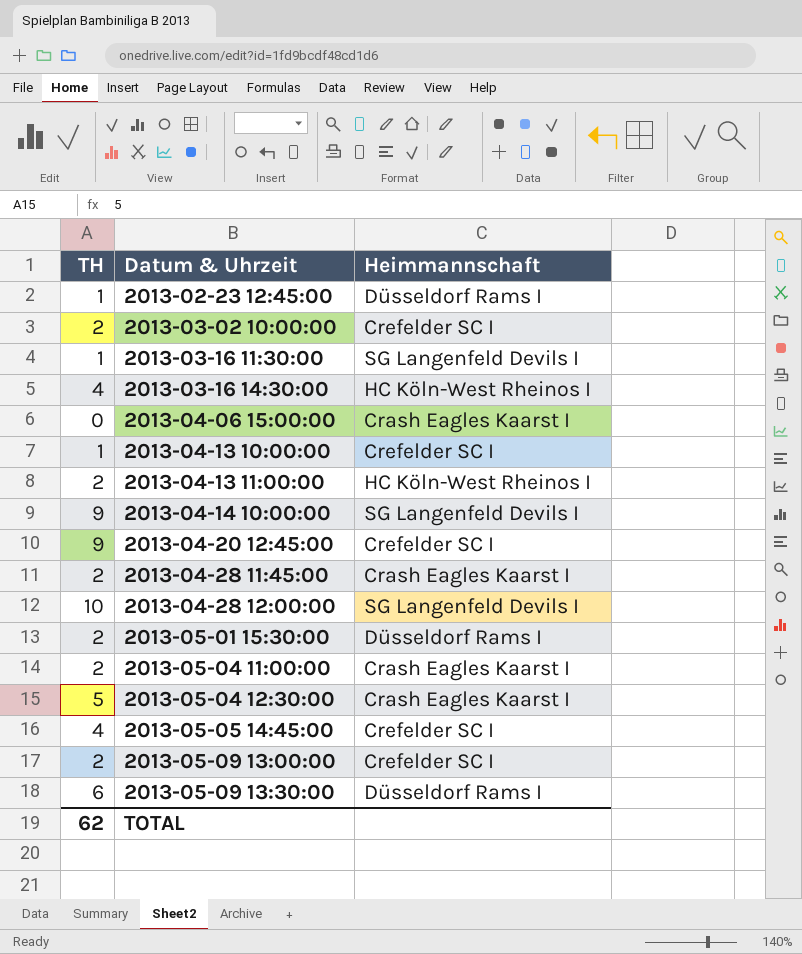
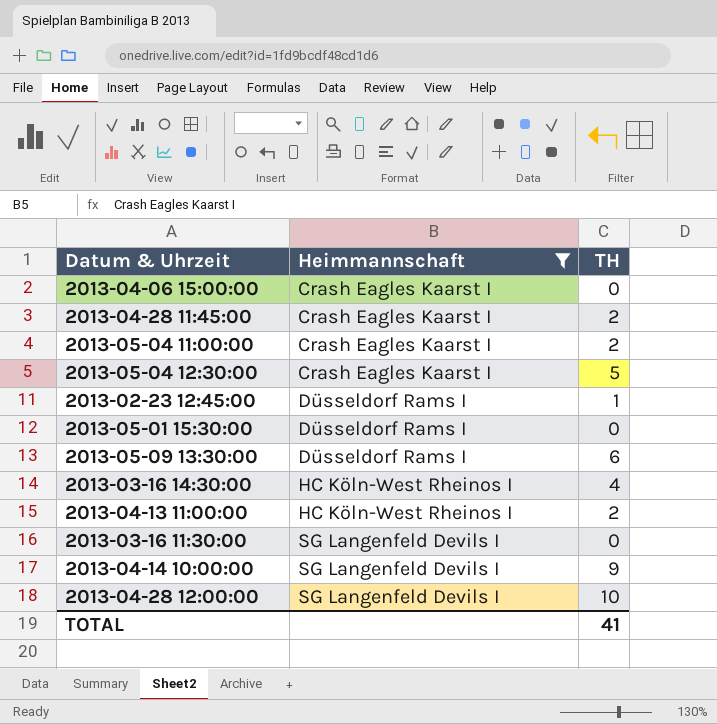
filter: none -> Heimmannschaft != Crefelder SC I
row order: Datum & Uhrzeit ascending -> Heimmannschaft ascending
column TH | position: 1 -> 3
2013-05-01 15:30:00 | TH: 2 -> 0
2013-03-16 11:30:00 | TH: 1 -> 0
TOTAL | TH: 62 -> 41

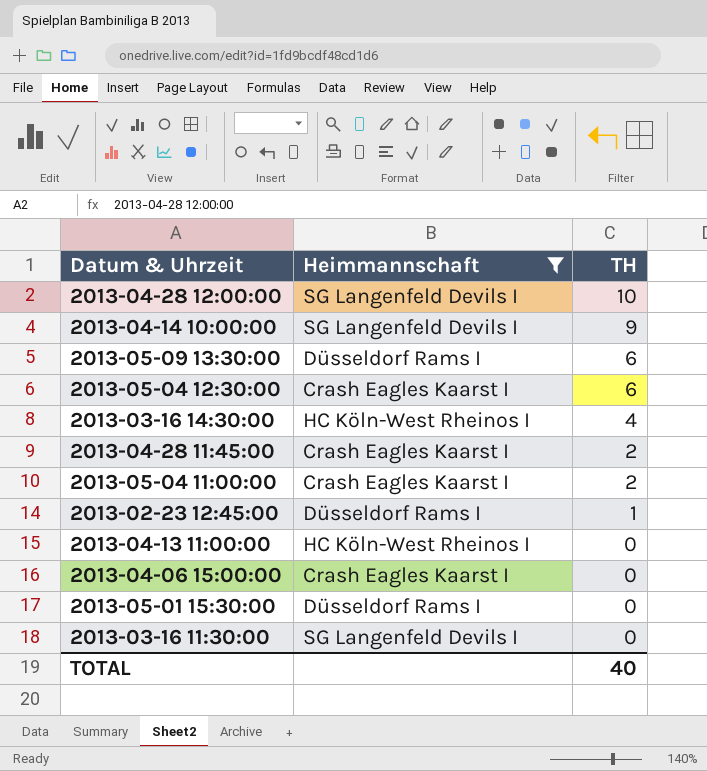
row order: Heimmannschaft ascending -> TH descending
2013-05-04 12:30:00 | TH: 5 -> 6
2013-04-13 11:00:00 | TH: 2 -> 0
TOTAL | TH: 41 -> 40

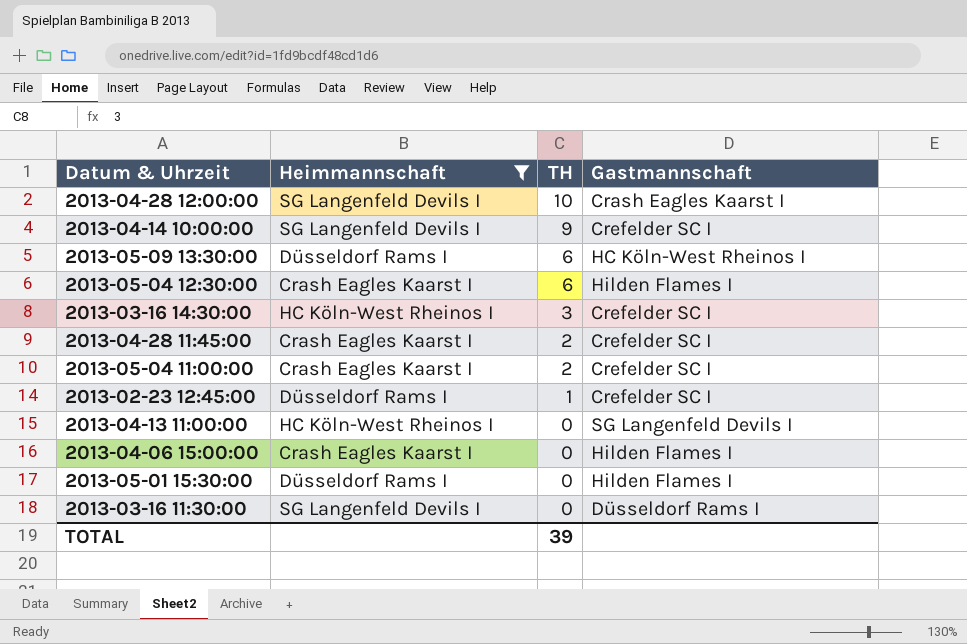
column Gastmannschaft | position: none -> 4
2013-03-16 14:30:00 | TH: 4 -> 3
TOTAL | TH: 40 -> 39

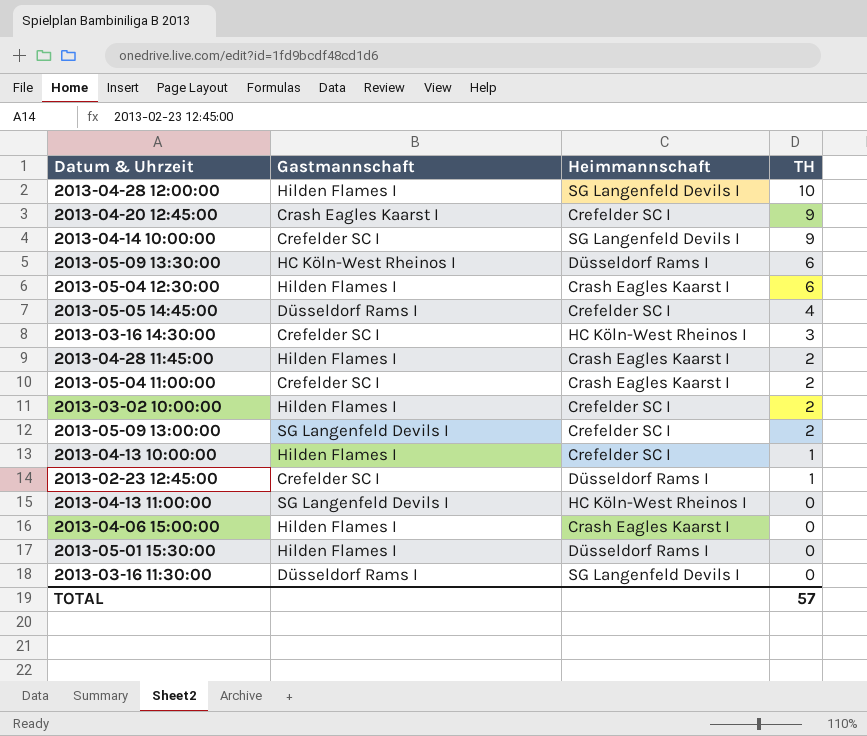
filter: Heimmannschaft != Crefelder SC I -> none
column Gastmannschaft | position: 4 -> 2
2013-04-28 12:00:00 | Gastmannschaft: Crash Eagles Kaarst I -> Hilden Flames I
2013-04-28 11:45:00 | Gastmannschaft: Crefelder SC I -> Hilden Flames I
TOTAL | TH: 39 -> 57

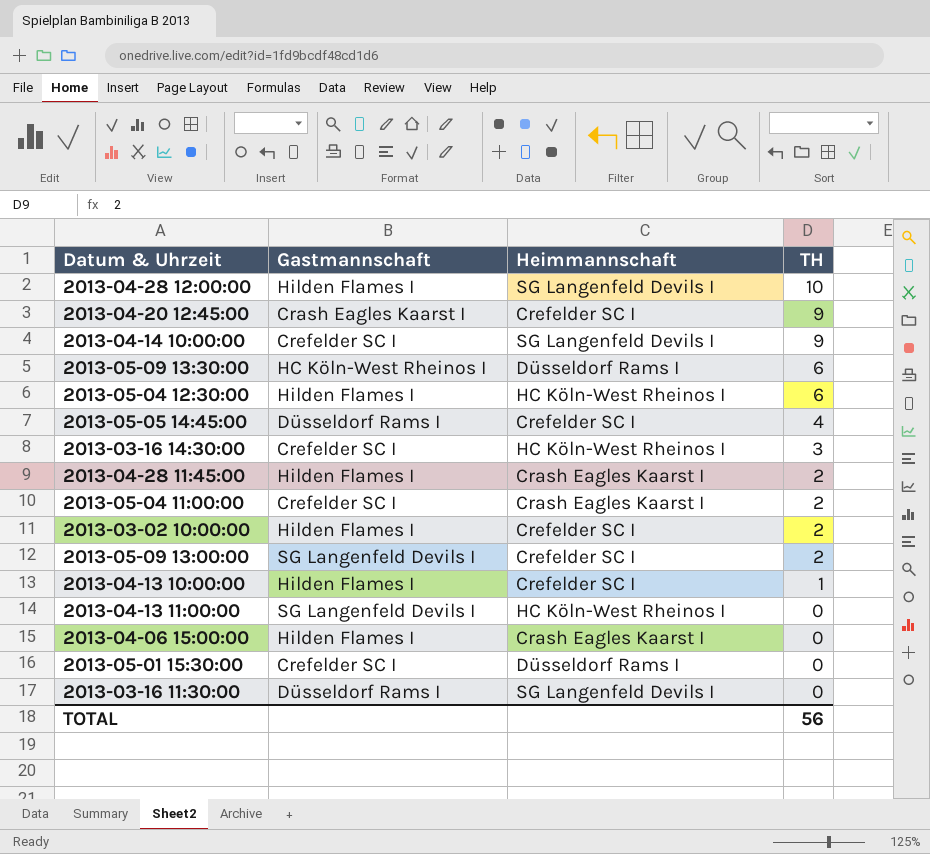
row 2013-02-23 12:45:00: Crefelder SC I | Düsseldorf Rams I | 1 -> none
2013-05-04 12:30:00 | Heimmannschaft: Crash Eagles Kaarst I -> HC Köln-West Rheinos I
2013-05-01 15:30:00 | Gastmannschaft: Hilden Flames I -> Crefelder SC I
TOTAL | TH: 57 -> 56

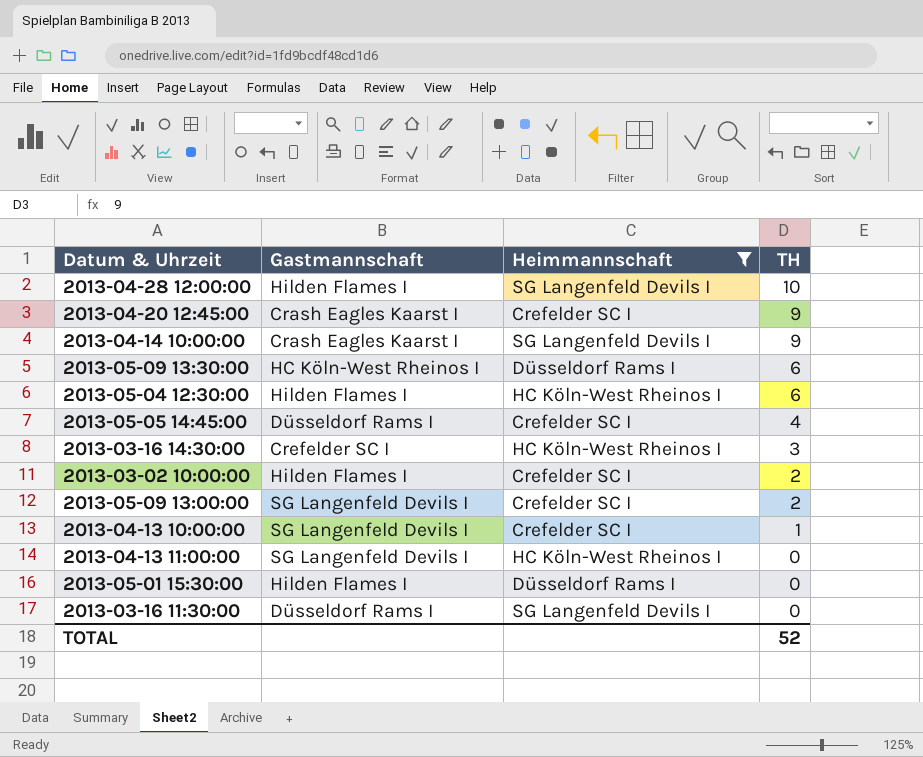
filter: none -> Heimmannschaft != Crash Eagles Kaarst I
2013-04-14 10:00:00 | Gastmannschaft: Crefelder SC I -> Crash Eagles Kaarst I
2013-04-13 10:00:00 | Gastmannschaft: Hilden Flames I -> SG Langenfeld Devils I
2013-05-01 15:30:00 | Gastmannschaft: Crefelder SC I -> Hilden Flames I
TOTAL | TH: 56 -> 52

